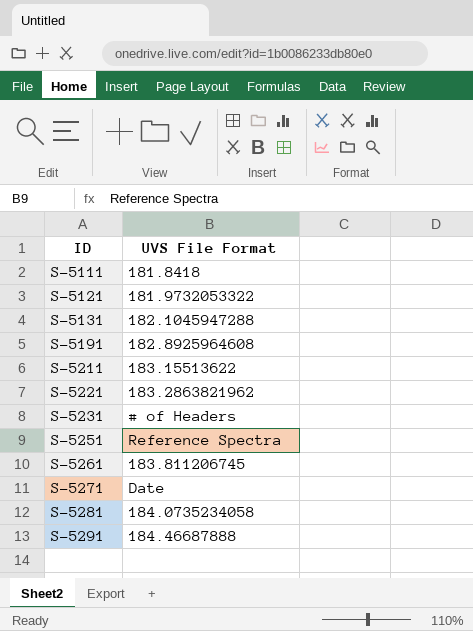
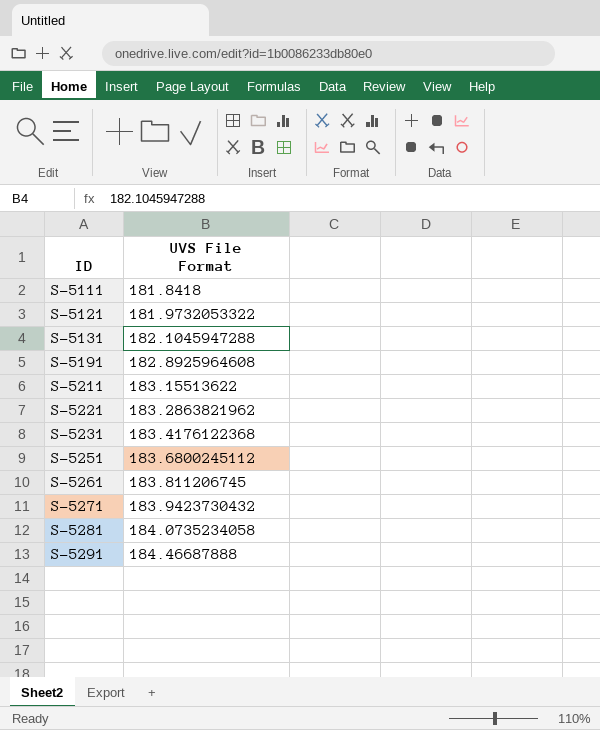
S-5231 | UVS File Format: # of Headers -> 183.4176122368
S-5251 | UVS File Format: Reference Spectra -> 183.6800245112
S-5271 | UVS File Format: Date -> 183.9423730432

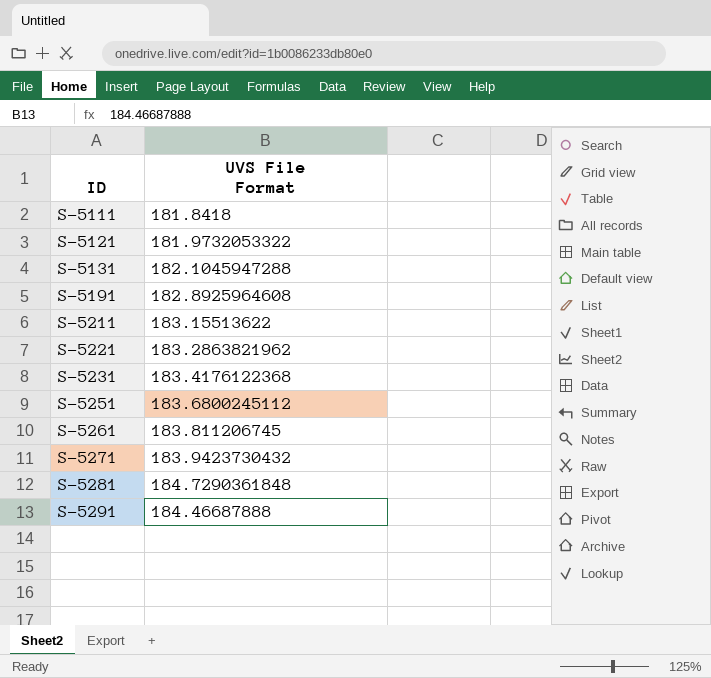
S-5281 | UVS File Format: 184.0735234058 -> 184.7290361848

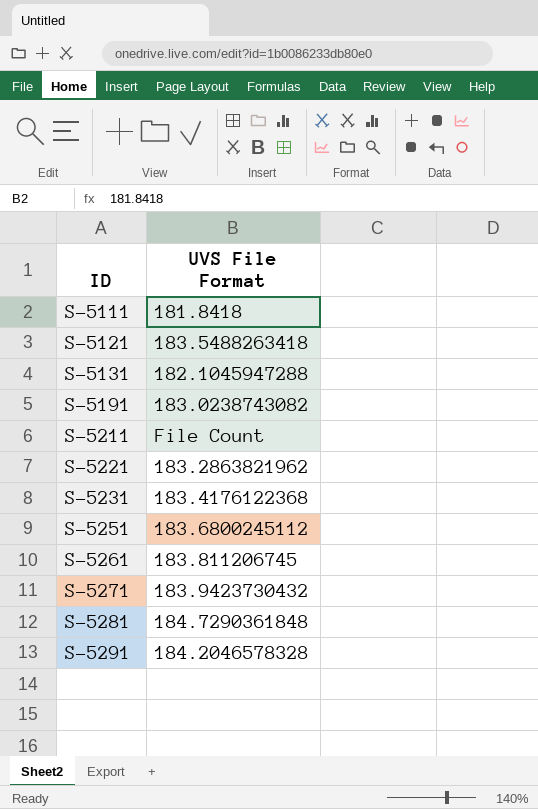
S-5121 | UVS File Format: 181.9732053322 -> 183.5488263418
S-5191 | UVS File Format: 182.8925964608 -> 183.0238743082
S-5211 | UVS File Format: 183.15513622 -> File Count
S-5291 | UVS File Format: 184.46687888 -> 184.2046578328

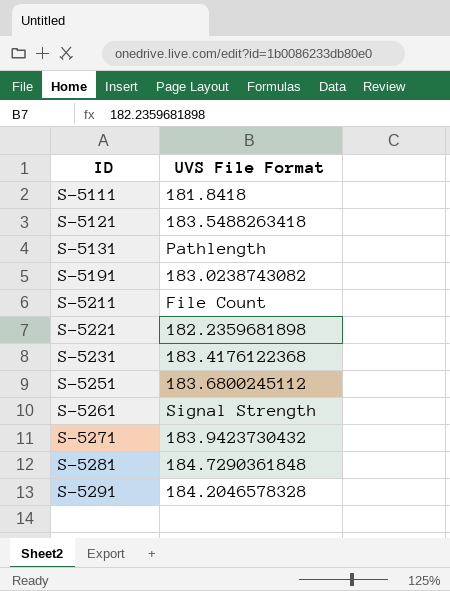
S-5131 | UVS File Format: 182.1045947288 -> Pathlength
S-5221 | UVS File Format: 183.2863821962 -> 182.2359681898
S-5261 | UVS File Format: 183.811206745 -> Signal Strength

